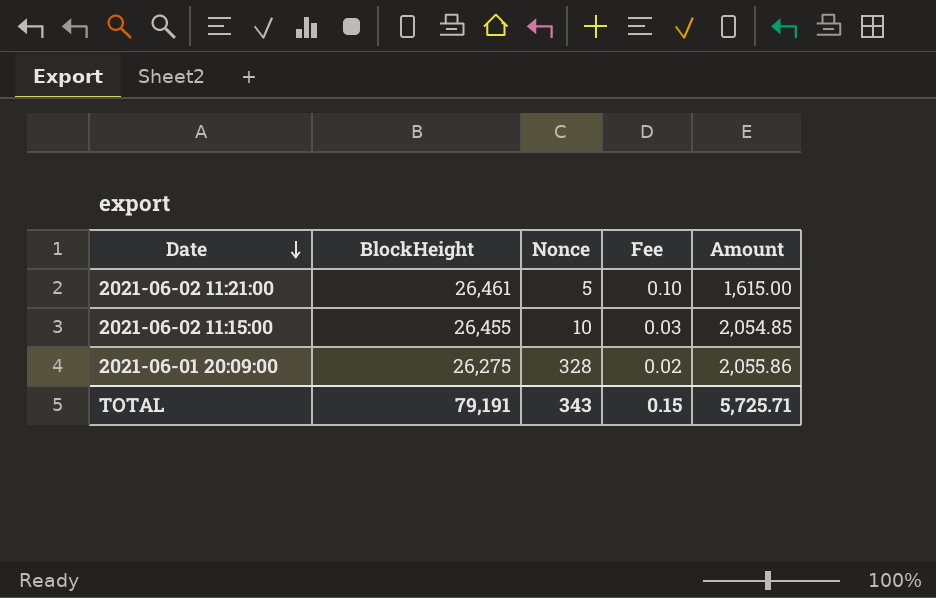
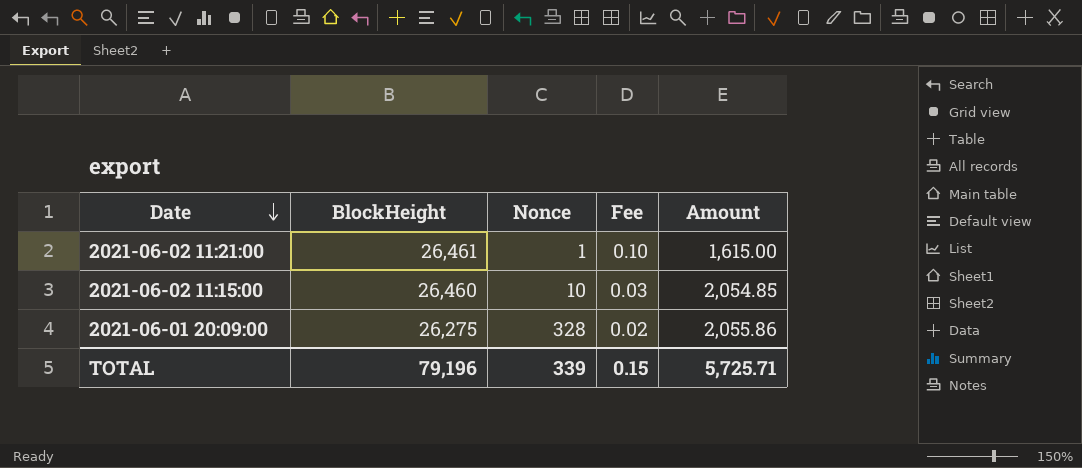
2021-06-02 11:21:00 | Nonce: 5 -> 1
2021-06-02 11:15:00 | BlockHeight: 26,455 -> 26,460
TOTAL | BlockHeight: 79,191 -> 79,196
TOTAL | Nonce: 343 -> 339

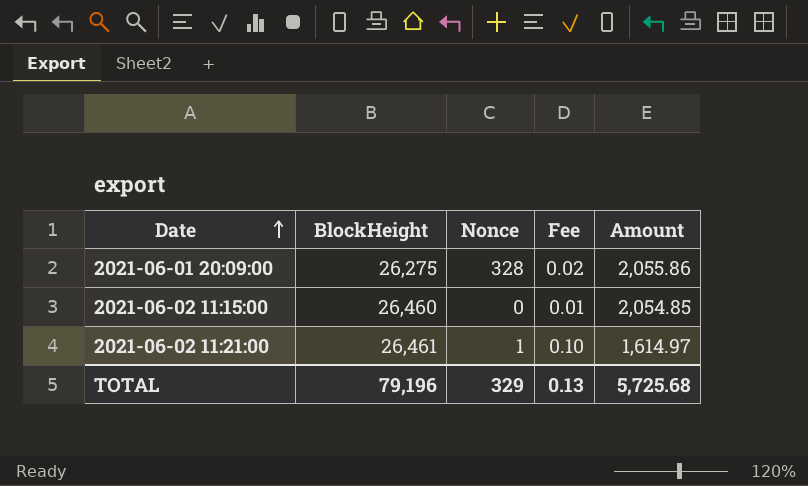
row order: Date descending -> Date ascending
2021-06-02 11:15:00 | Nonce: 10 -> 0
2021-06-02 11:15:00 | Fee: 0.03 -> 0.01
2021-06-02 11:21:00 | Amount: 1,615.00 -> 1,614.97
TOTAL | Nonce: 339 -> 329
TOTAL | Fee: 0.15 -> 0.13
TOTAL | Amount: 5,725.71 -> 5,725.68

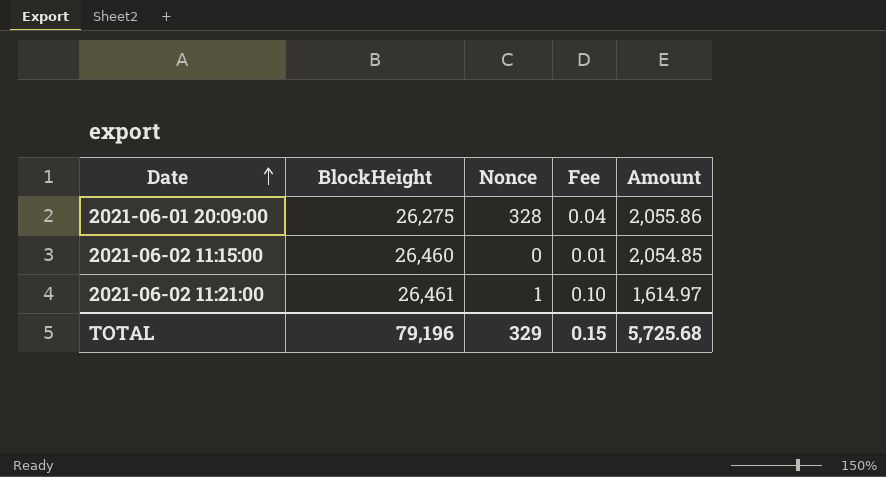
2021-06-01 20:09:00 | Fee: 0.02 -> 0.04
TOTAL | Fee: 0.13 -> 0.15

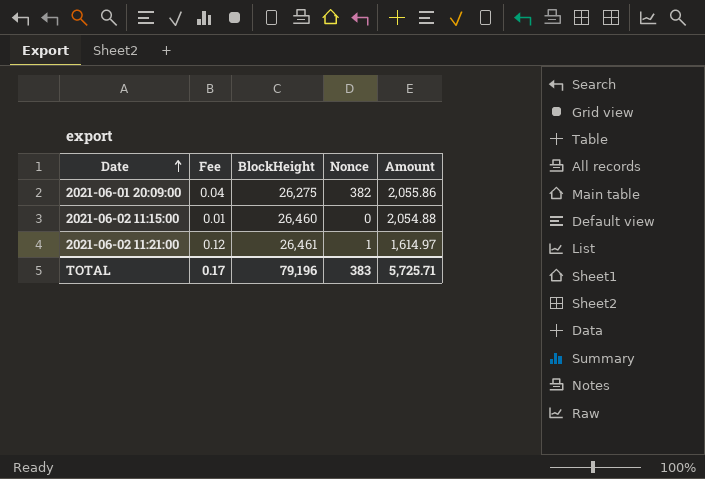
column Fee | position: 4 -> 2
2021-06-01 20:09:00 | Nonce: 328 -> 382
2021-06-02 11:15:00 | Amount: 2,054.85 -> 2,054.88
2021-06-02 11:21:00 | Fee: 0.10 -> 0.12
TOTAL | Fee: 0.15 -> 0.17
TOTAL | Nonce: 329 -> 383
TOTAL | Amount: 5,725.68 -> 5,725.71

